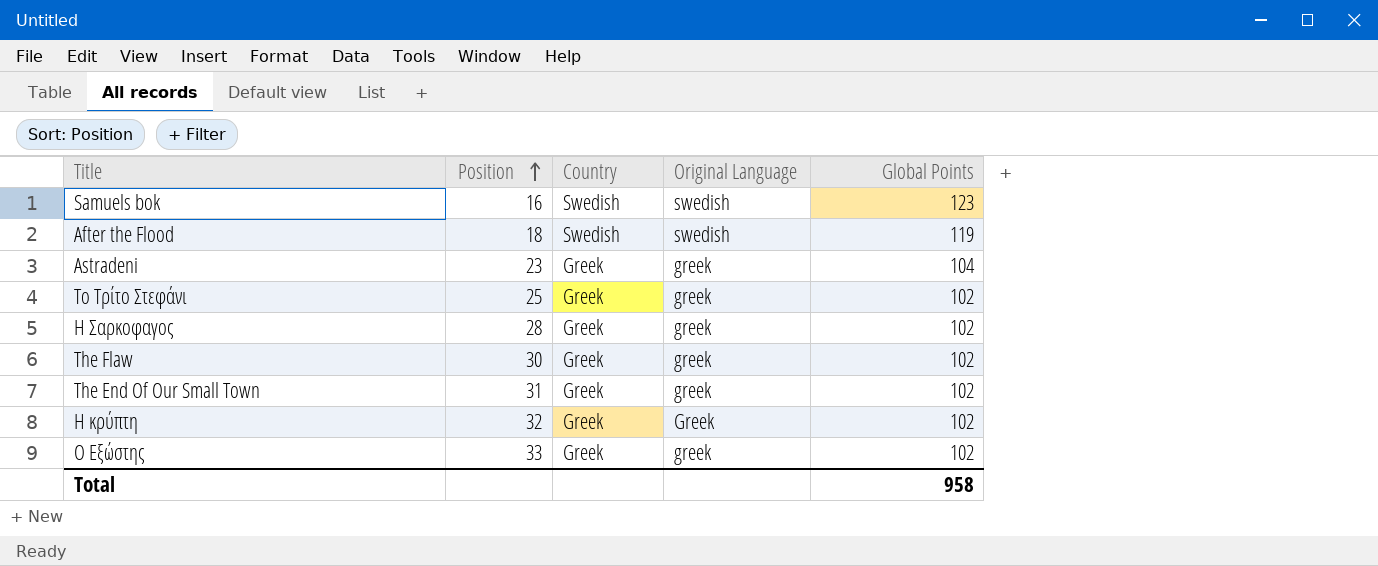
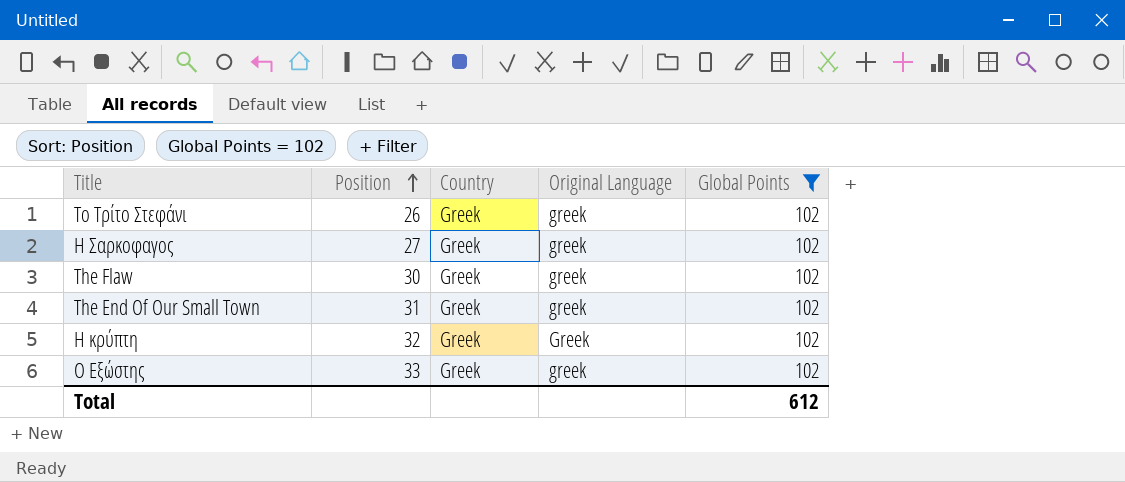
filter: none -> Global Points = 102
Το Τρίτο Στεφάνι | Position: 25 -> 26
Η Σαρκοφαγος | Position: 28 -> 27
Total | Global Points: 958 -> 612

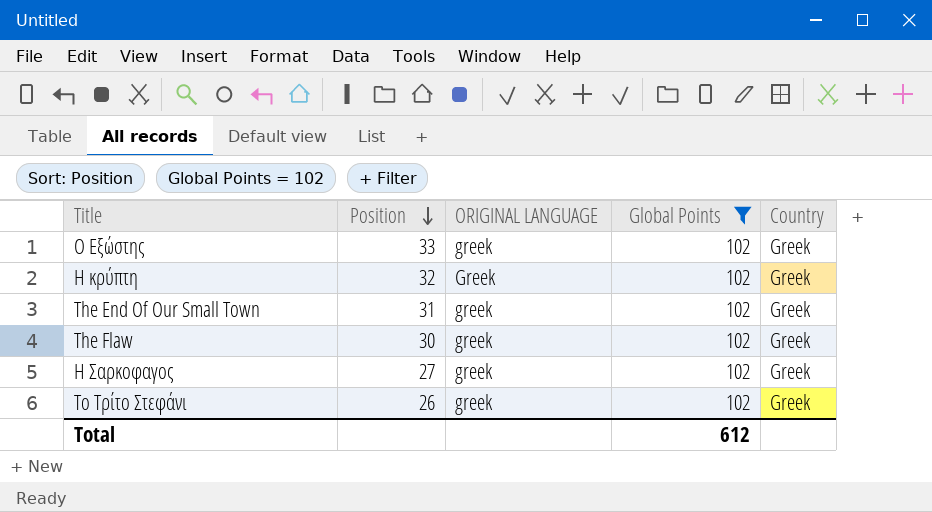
row order: Position ascending -> Position descending
column name: Original Language -> ORIGINAL LANGUAGE
column Country | position: 3 -> 5

